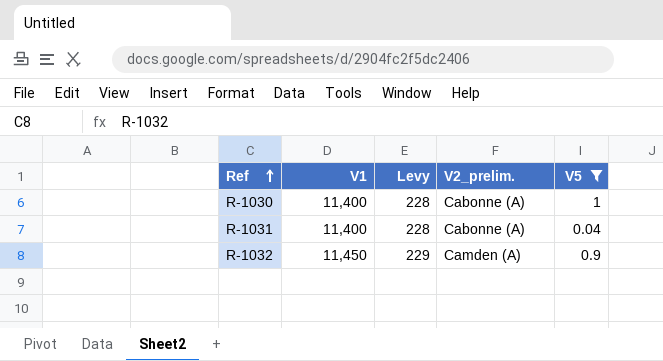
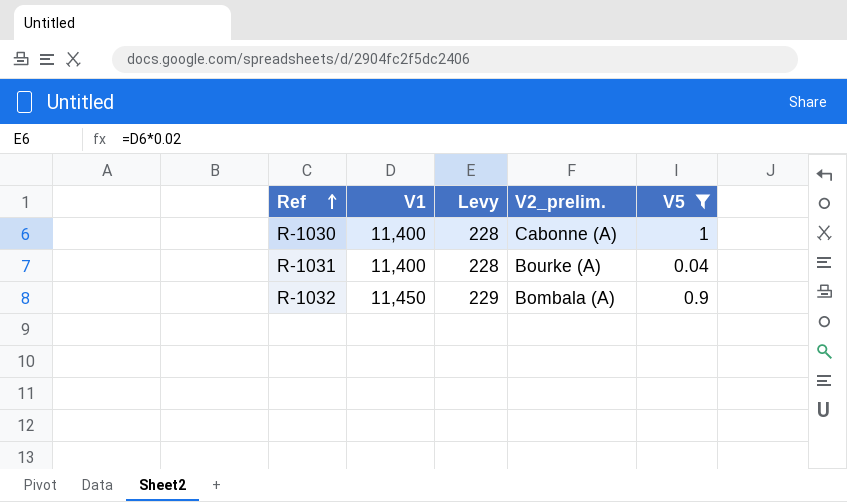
R-1031 | V2_prelim.: Cabonne (A) -> Bourke (A)
R-1032 | V2_prelim.: Camden (A) -> Bombala (A)

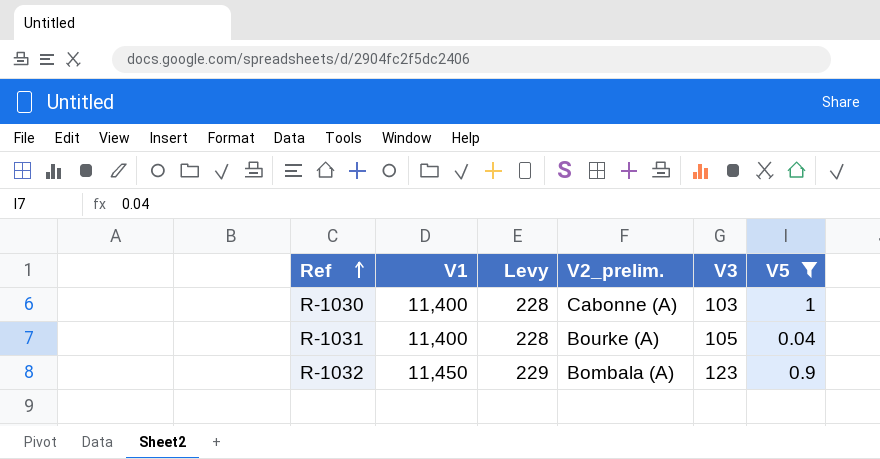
column V3 | position: none -> 5

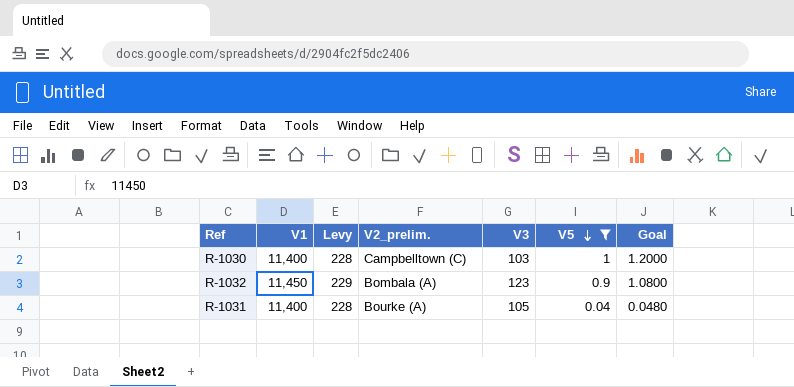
row order: Ref ascending -> V5 descending
column Goal | formula: none -> [V5] * 1.2
R-1030 | V2_prelim.: Cabonne (A) -> Campbelltown (C)

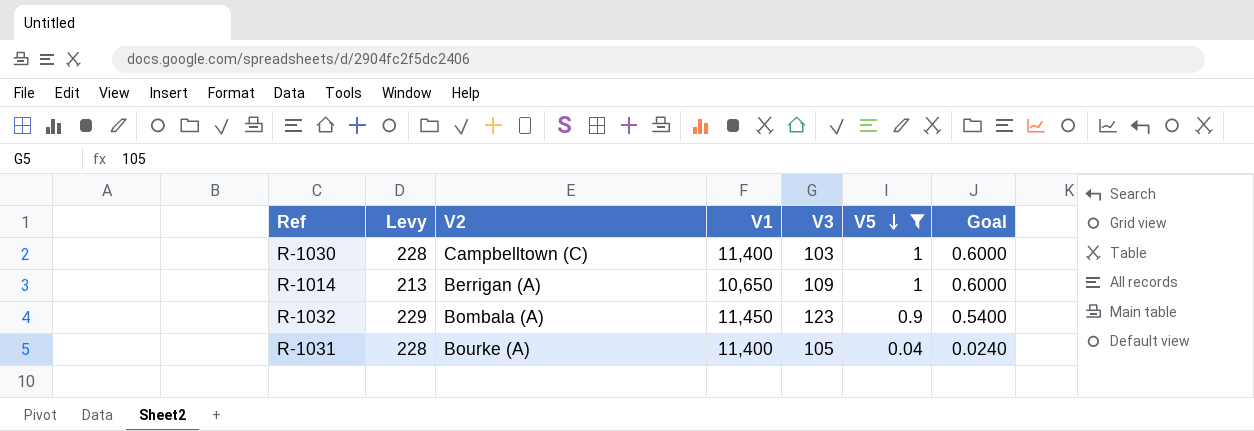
column name: V2_prelim. -> V2
column V1 | position: 2 -> 4
column Goal | formula: [V5] * 1.2 -> [V5] * 0.6
row R-1014: none -> 213 | Berrigan (A) | 10,650 | 109 | 1 | 0.6000

